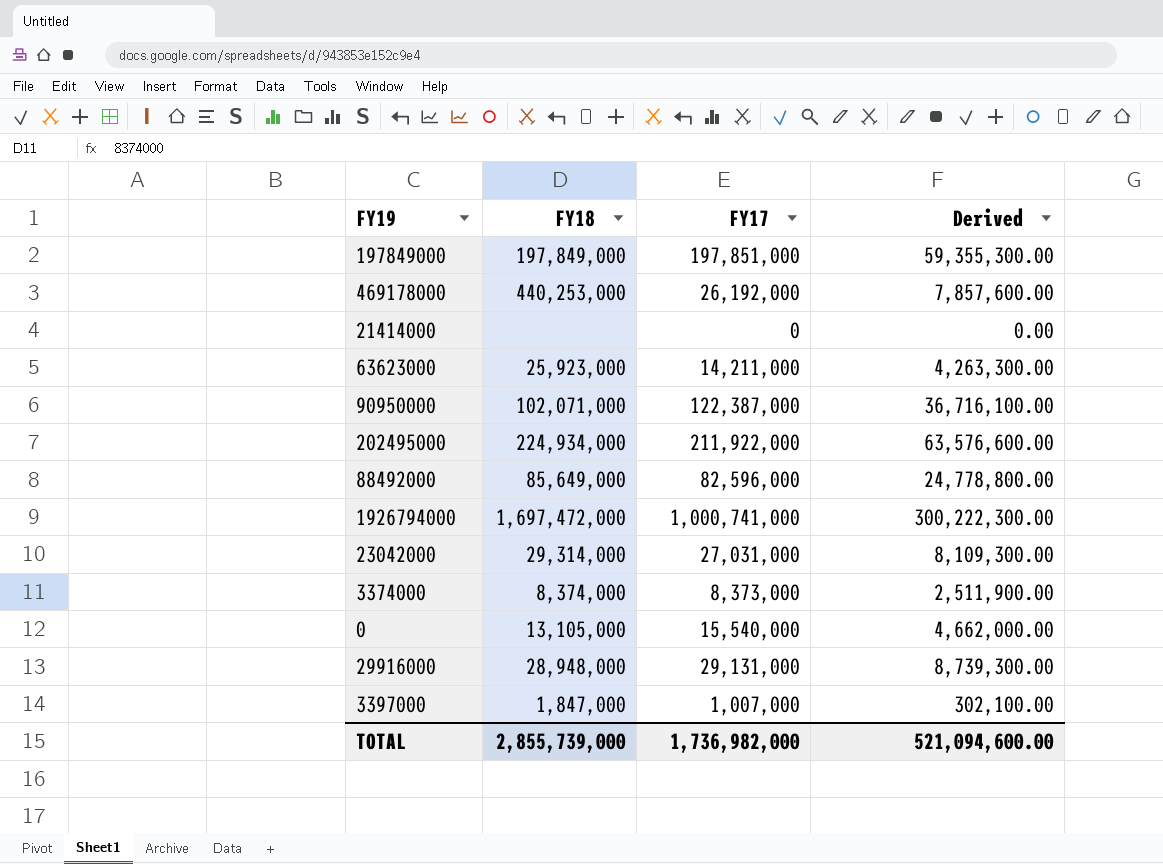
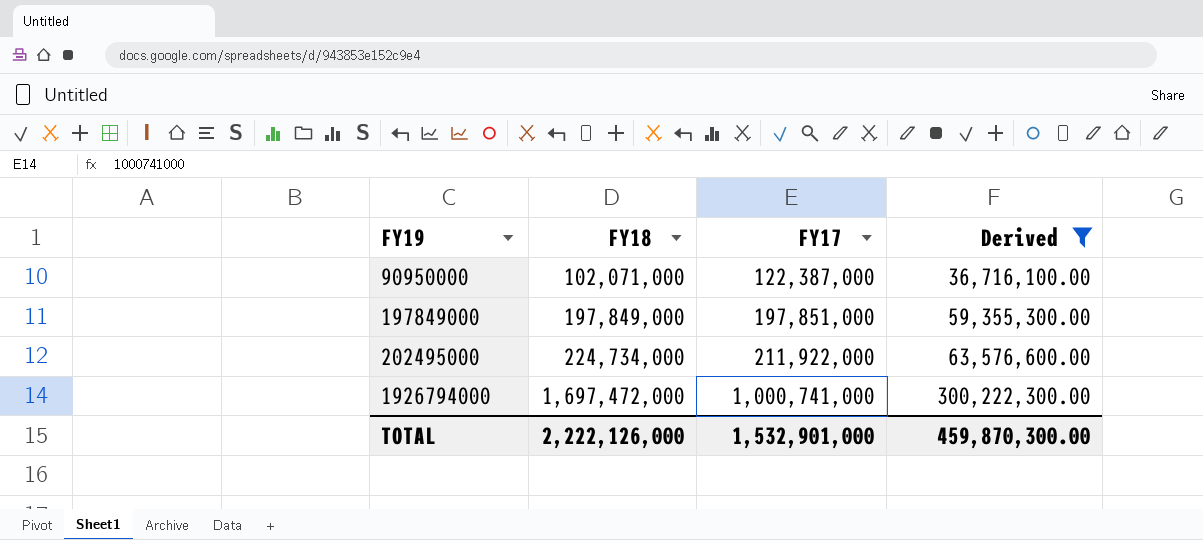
filter: none -> Derived >= 36,716,100.00
row order: none -> FY19 ascending
202495000 | FY18: 224,934,000 -> 224,734,000
TOTAL | FY18: 2,855,739,000 -> 2,222,126,000
TOTAL | FY17: 1,736,982,000 -> 1,532,901,000
TOTAL | Derived: 521,094,600.00 -> 459,870,300.00

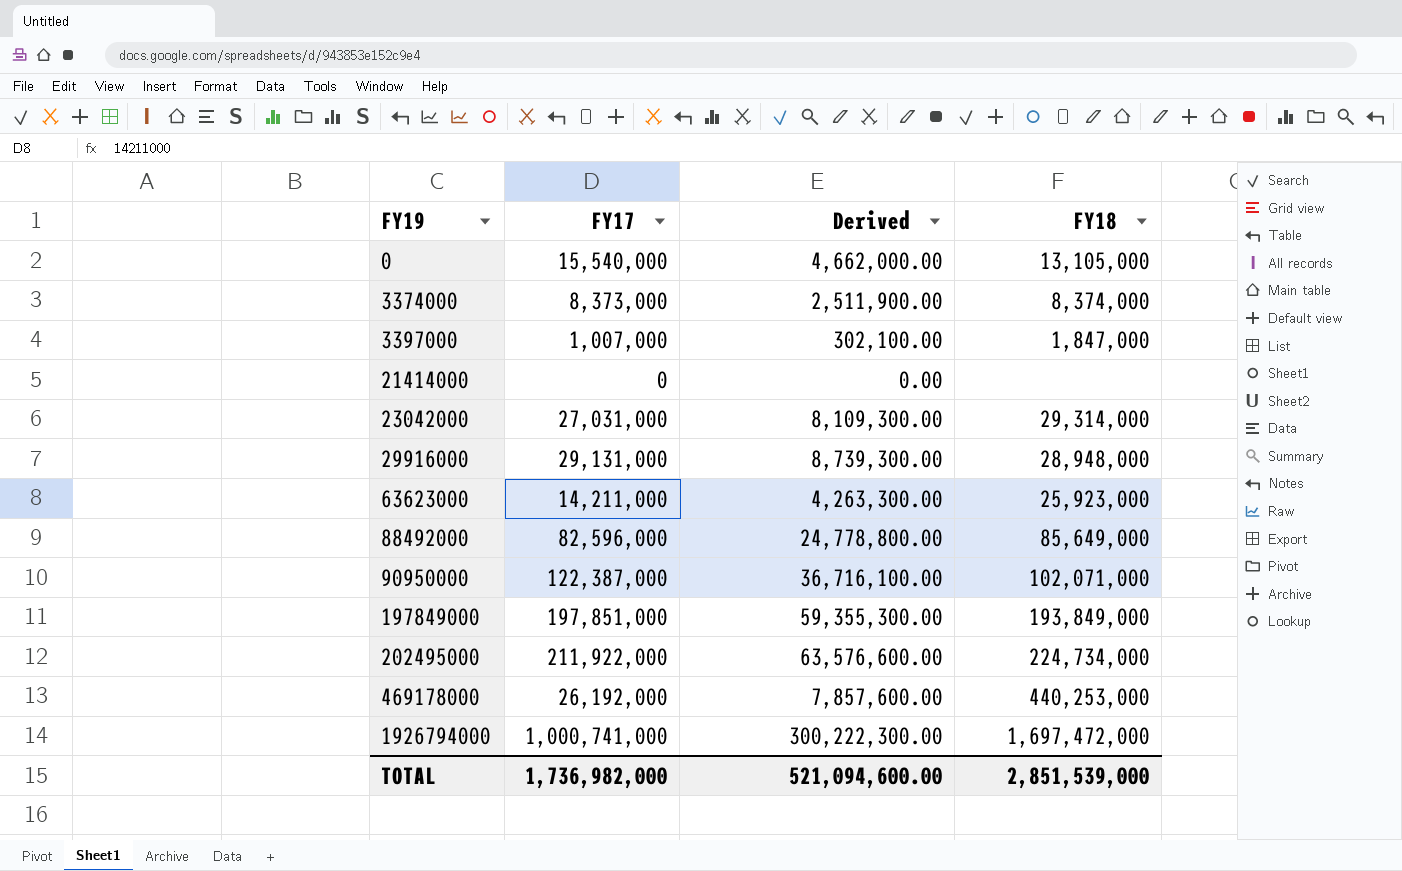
filter: Derived >= 36,716,100.00 -> none
column FY18 | position: 2 -> 4
197849000 | FY18: 197,849,000 -> 193,849,000
TOTAL | FY17: 1,532,901,000 -> 1,736,982,000
TOTAL | Derived: 459,870,300.00 -> 521,094,600.00
TOTAL | FY18: 2,222,126,000 -> 2,851,539,000

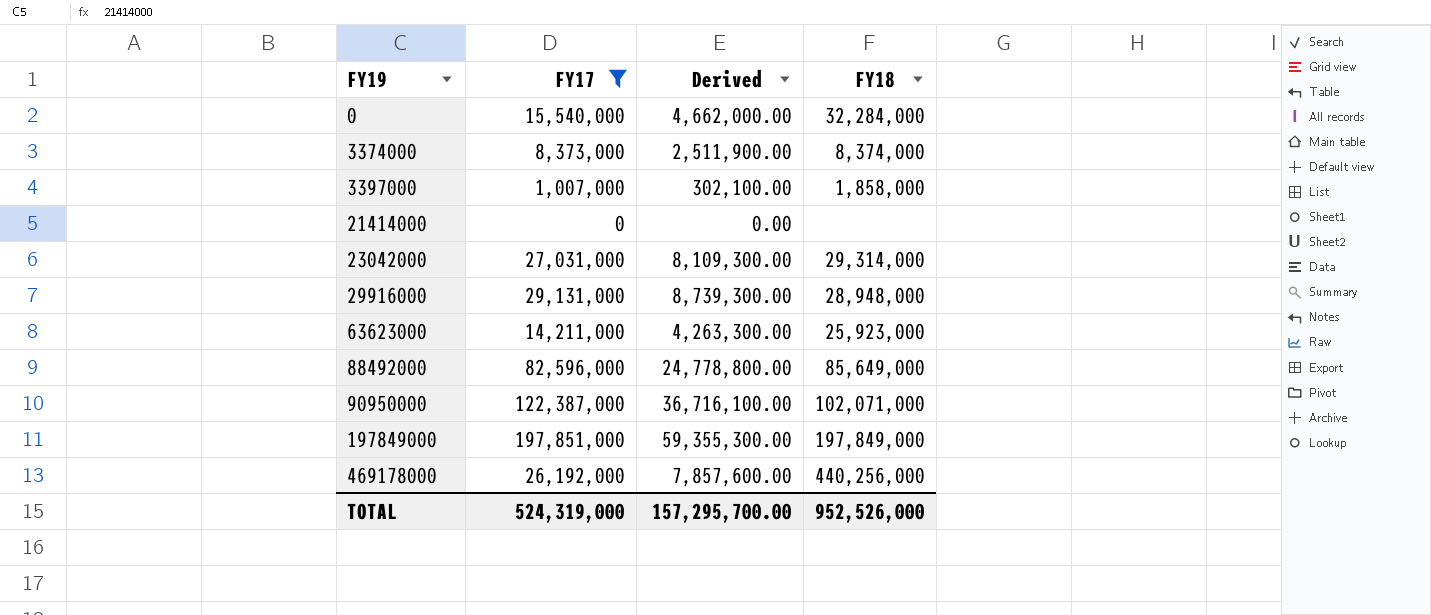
filter: none -> FY17 <= 197,851,000
0 | FY18: 13,105,000 -> 32,284,000
3397000 | FY18: 1,847,000 -> 1,858,000
197849000 | FY18: 193,849,000 -> 197,849,000
469178000 | FY18: 440,253,000 -> 440,256,000
TOTAL | FY17: 1,736,982,000 -> 524,319,000
TOTAL | Derived: 521,094,600.00 -> 157,295,700.00
TOTAL | FY18: 2,851,539,000 -> 952,526,000

